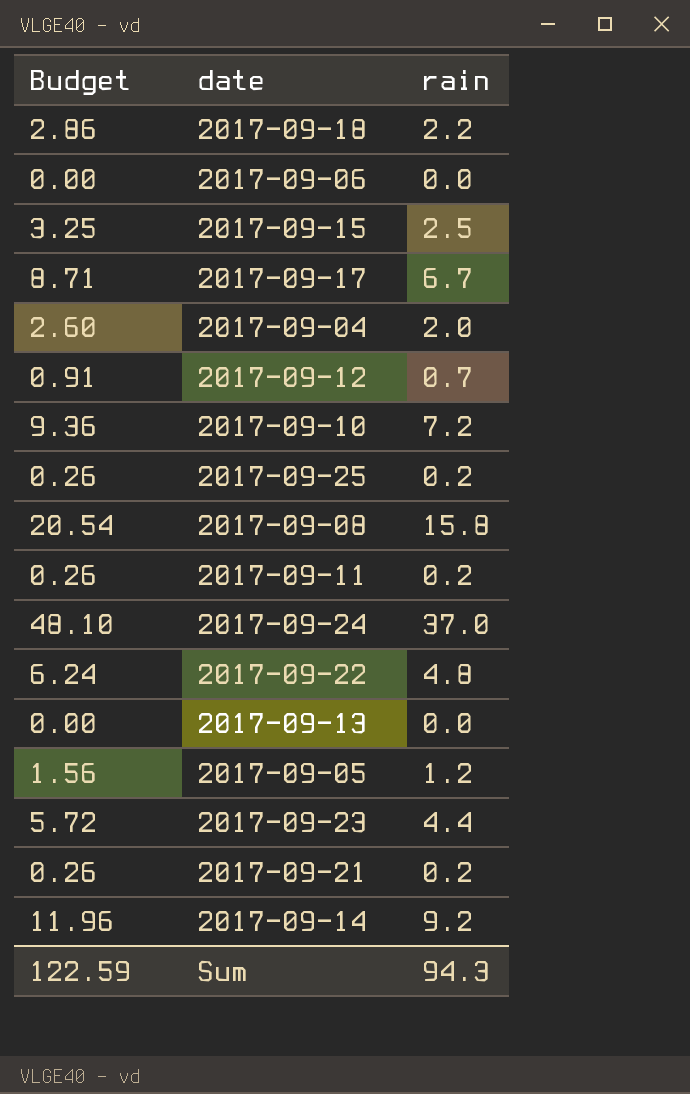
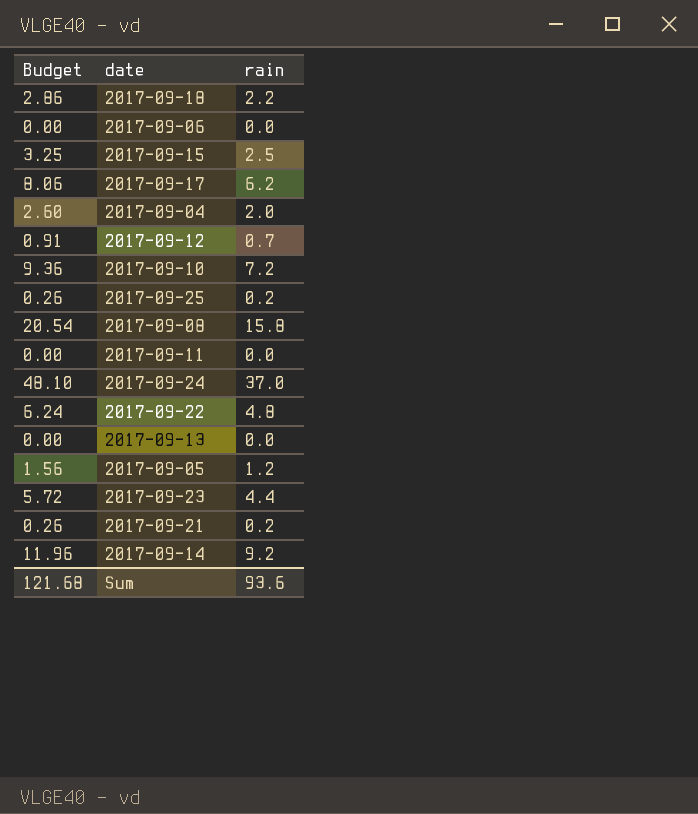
2017-09-17 | Budget: 8.71 -> 8.06
2017-09-17 | rain: 6.7 -> 6.2
2017-09-11 | Budget: 0.26 -> 0.00
2017-09-11 | rain: 0.2 -> 0.0
Sum | Budget: 122.59 -> 121.68
Sum | rain: 94.3 -> 93.6

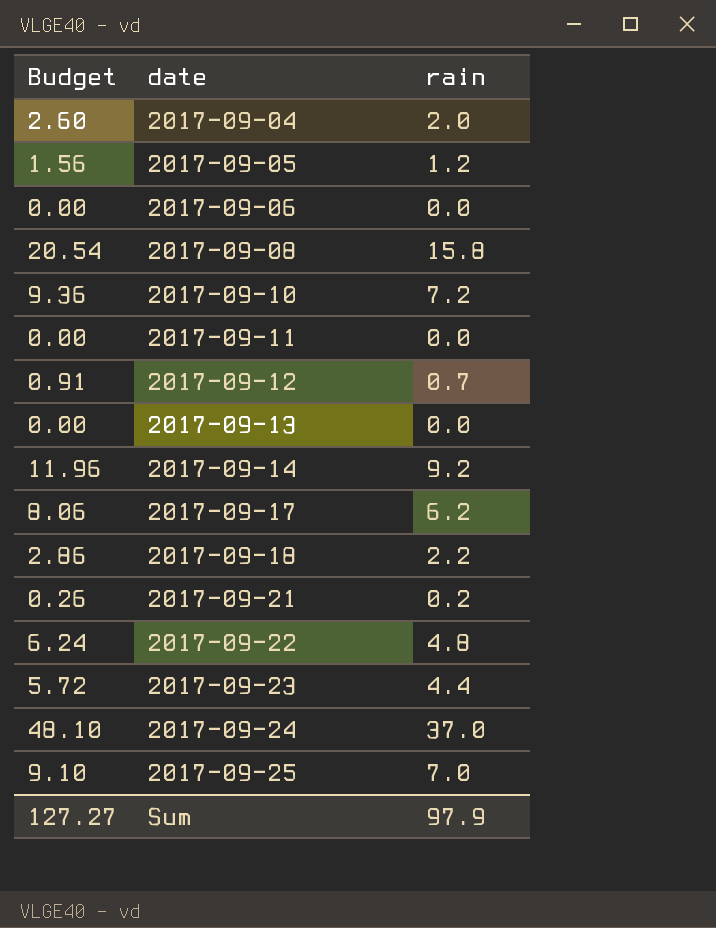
row order: none -> date ascending
row 2017-09-15: 3.25 | 2.5 -> none
2017-09-25 | Budget: 0.26 -> 9.10
2017-09-25 | rain: 0.2 -> 7.0
Sum | Budget: 121.68 -> 127.27
Sum | rain: 93.6 -> 97.9

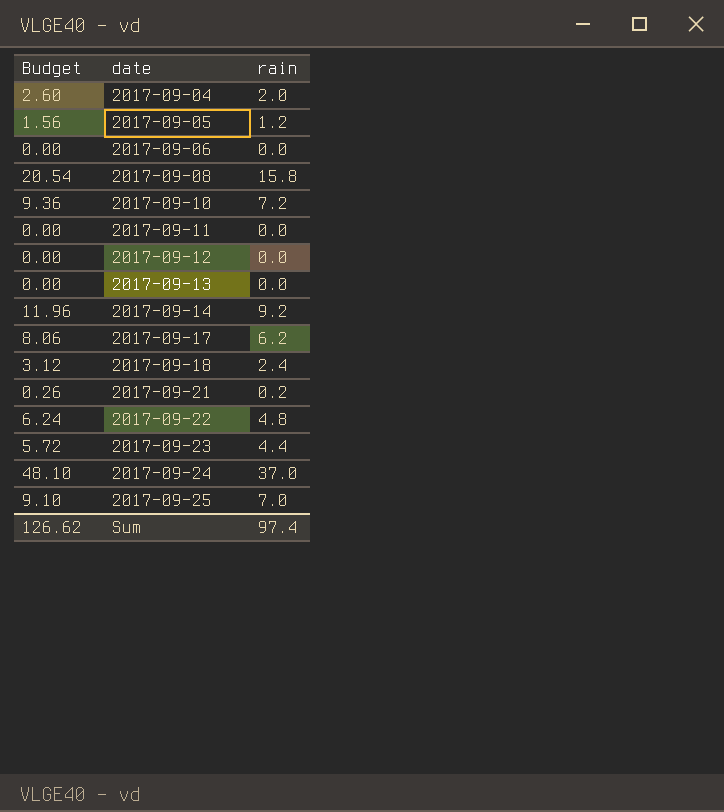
2017-09-12 | Budget: 0.91 -> 0.00
2017-09-12 | rain: 0.7 -> 0.0
2017-09-18 | Budget: 2.86 -> 3.12
2017-09-18 | rain: 2.2 -> 2.4
Sum | Budget: 127.27 -> 126.62
Sum | rain: 97.9 -> 97.4

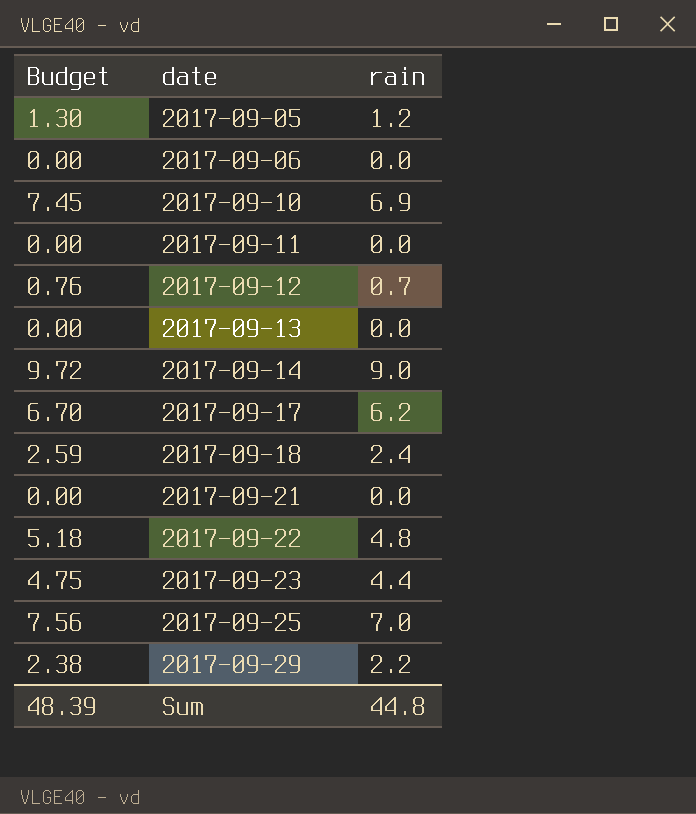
column Budget | formula: [rain] * 1.3 -> [rain] * 1.08
row 2017-09-04: 2.60 | 2.0 -> none
row 2017-09-08: 20.54 | 15.8 -> none
row 2017-09-24: 48.10 | 37.0 -> none
2017-09-10 | rain: 7.2 -> 6.9
2017-09-12 | rain: 0.0 -> 0.7
2017-09-14 | rain: 9.2 -> 9.0
2017-09-21 | rain: 0.2 -> 0.0
row 2017-09-29: none -> 2.38 | 2.2
Sum | Budget: 126.62 -> 48.39
Sum | rain: 97.4 -> 44.8

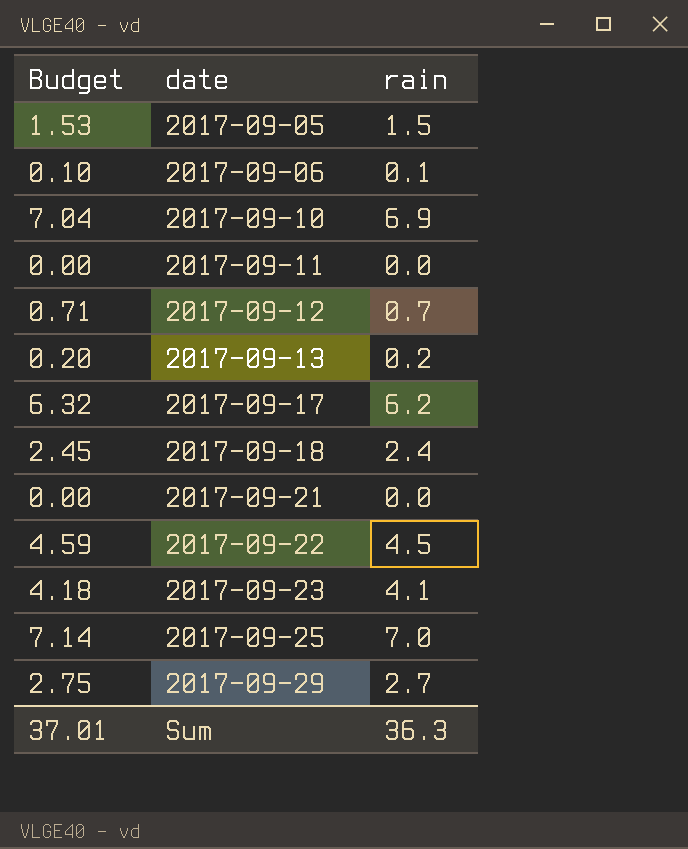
column Budget | formula: [rain] * 1.08 -> [rain] * 1.02
row 2017-09-14: 9.72 | 9.0 -> none
2017-09-05 | rain: 1.2 -> 1.5
2017-09-06 | rain: 0.0 -> 0.1
2017-09-13 | rain: 0.0 -> 0.2
2017-09-22 | rain: 4.8 -> 4.5
2017-09-23 | rain: 4.4 -> 4.1
2017-09-29 | rain: 2.2 -> 2.7
Sum | Budget: 48.39 -> 37.01
Sum | rain: 44.8 -> 36.3

